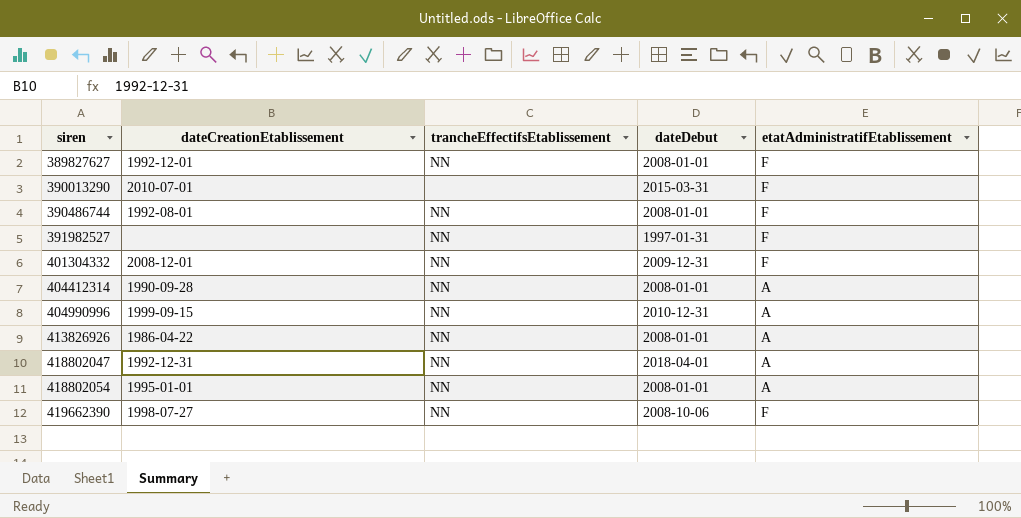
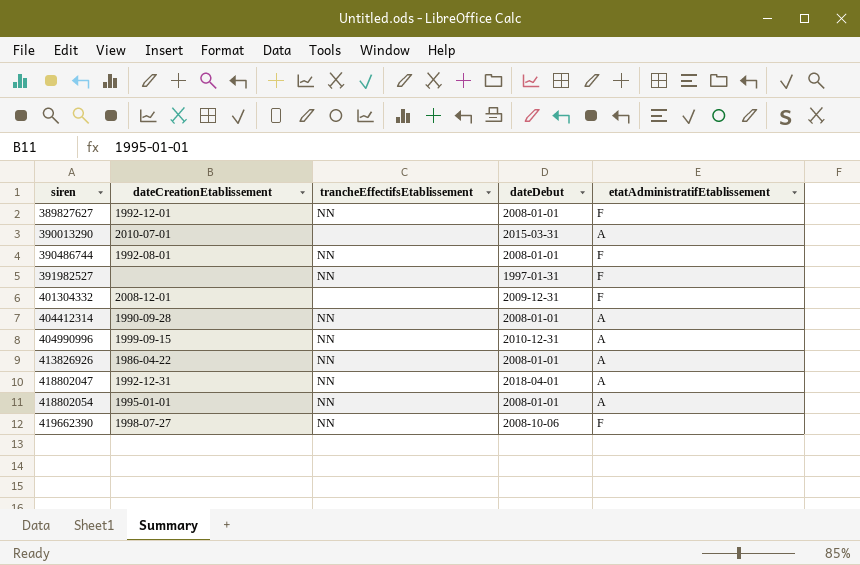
390013290 | etatAdministratifEtablissement: F -> A
401304332 | trancheEffectifsEtablissement: NN -> none

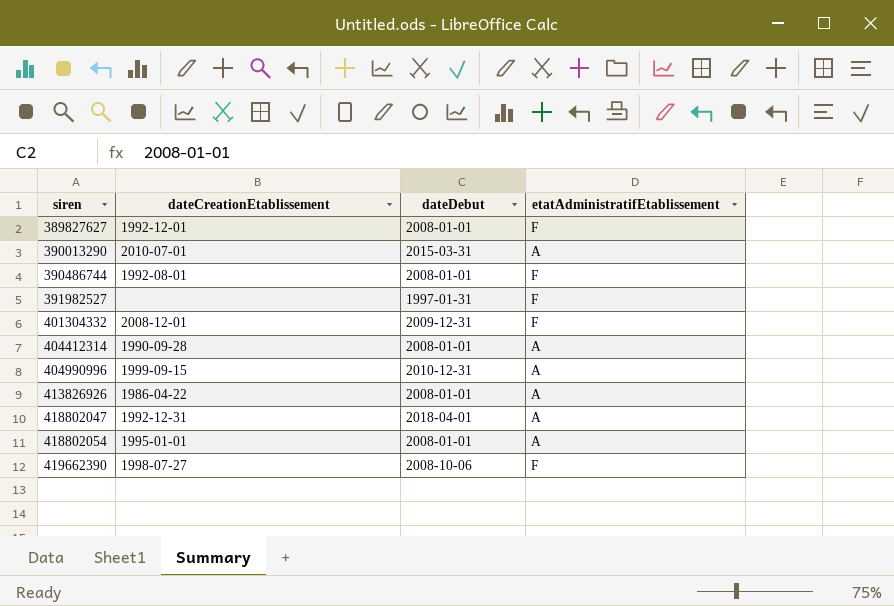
column trancheEffectifsEtablissement | position: 3 -> none

